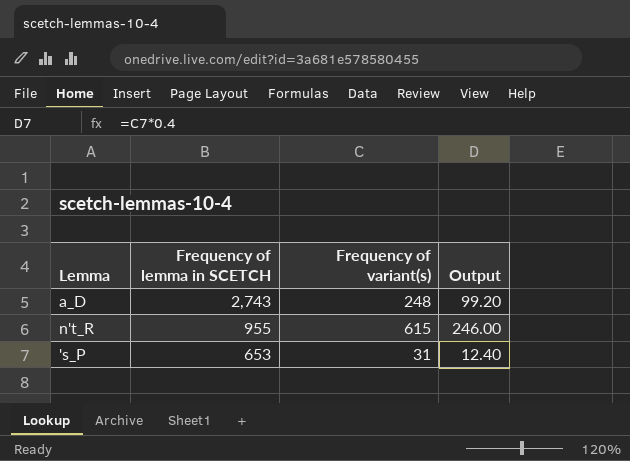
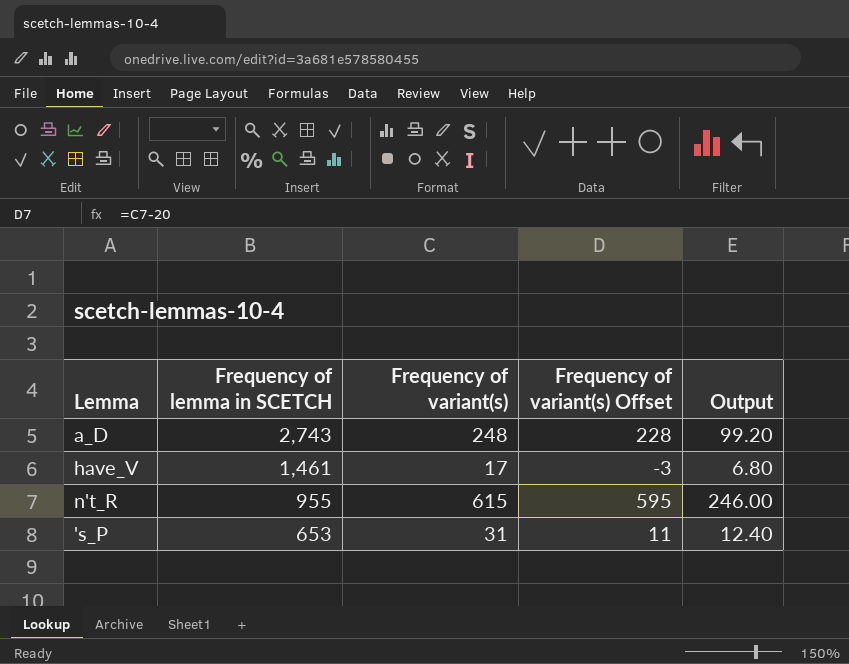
column Frequency of variant(s) Offset | formula: none -> [Frequency of variant(s)] - 20
row have_V: none -> 1,461 | 17 | -3 | 6.80

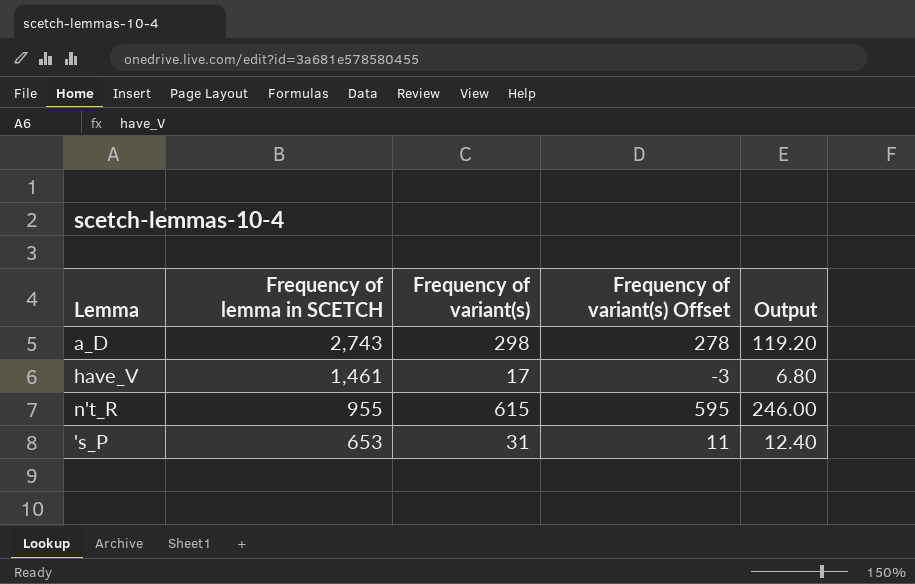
a_D | Frequency of variant(s): 248 -> 298
a_D | Frequency of variant(s) Offset: 228 -> 278
a_D | Output: 99.20 -> 119.20

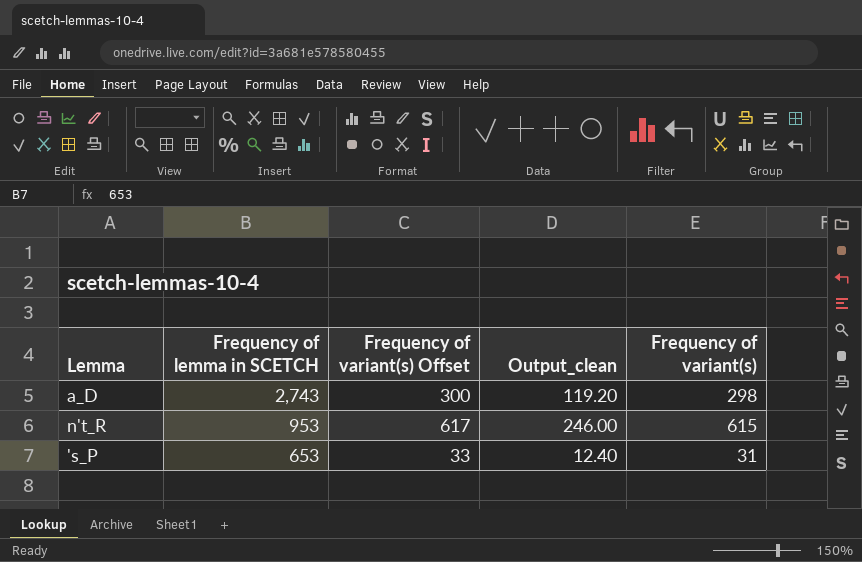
column Frequency of variant(s) Offset | formula: [Frequency of variant(s)] - 20 -> [Frequency of variant(s)] + 2
column name: Output -> Output_clean
column Frequency of variant(s) | position: 3 -> 5
row have_V: 1,461 | 17 | -3 | 6.80 -> none
n't_R | Frequency of lemma in SCETCH: 955 -> 953

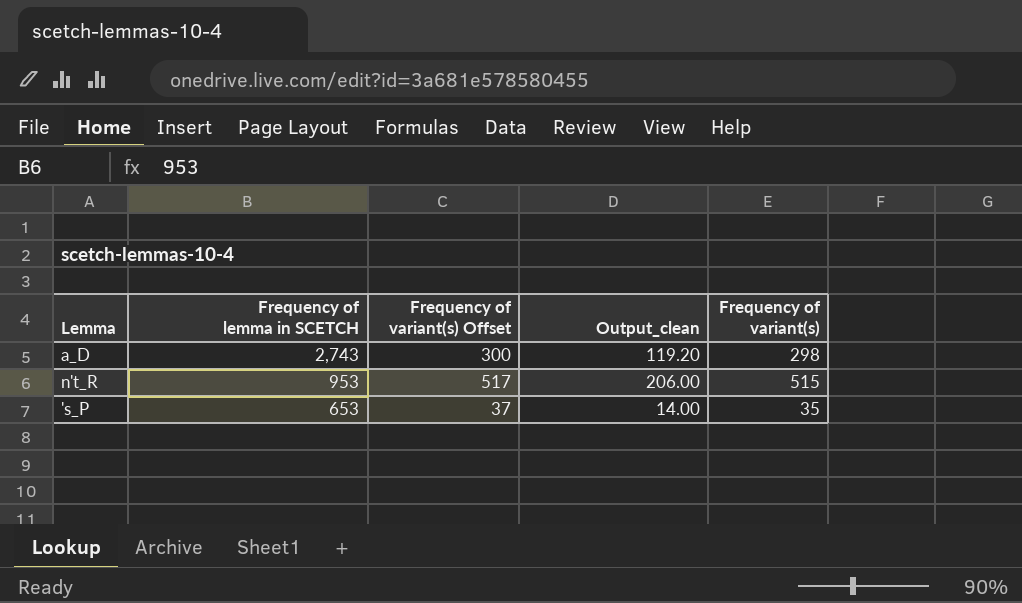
n't_R | Frequency of variant(s) Offset: 617 -> 517
n't_R | Output_clean: 246.00 -> 206.00
n't_R | Frequency of variant(s): 615 -> 515
's_P | Frequency of variant(s) Offset: 33 -> 37
's_P | Output_clean: 12.40 -> 14.00
's_P | Frequency of variant(s): 31 -> 35

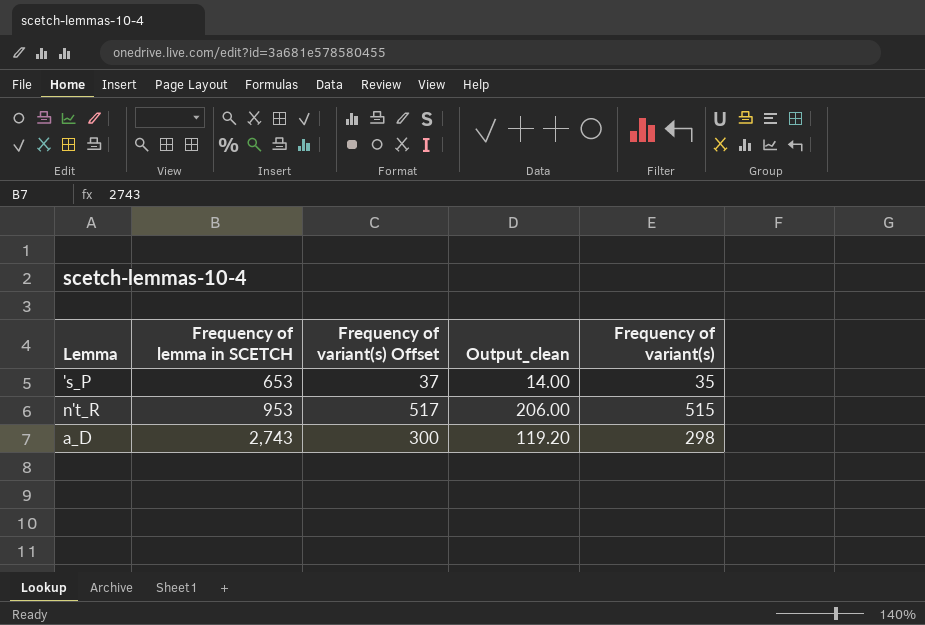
row order: Frequency of lemma in SCETCH descending -> Frequency of lemma in SCETCH ascending

